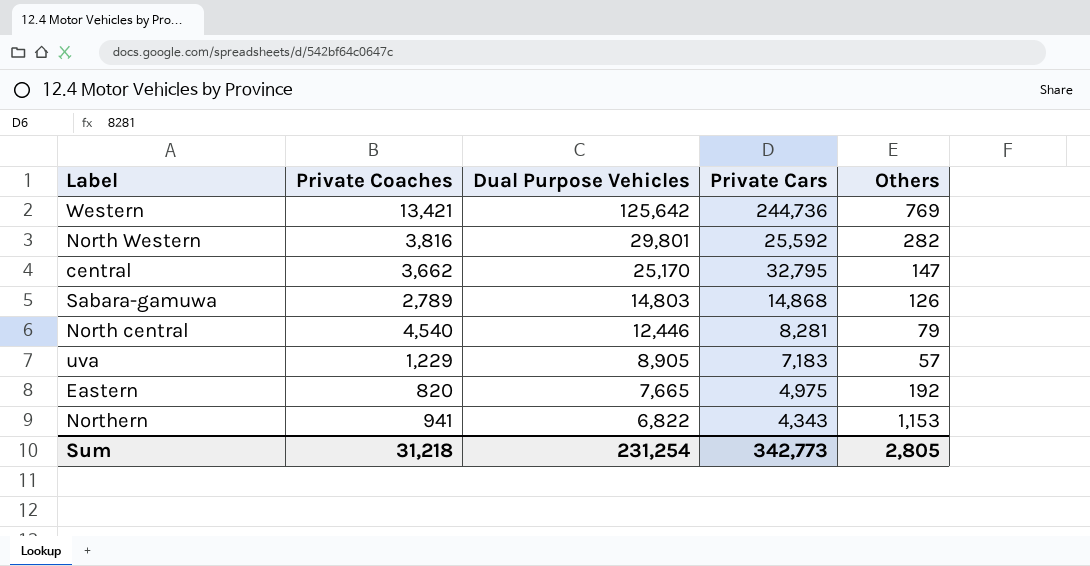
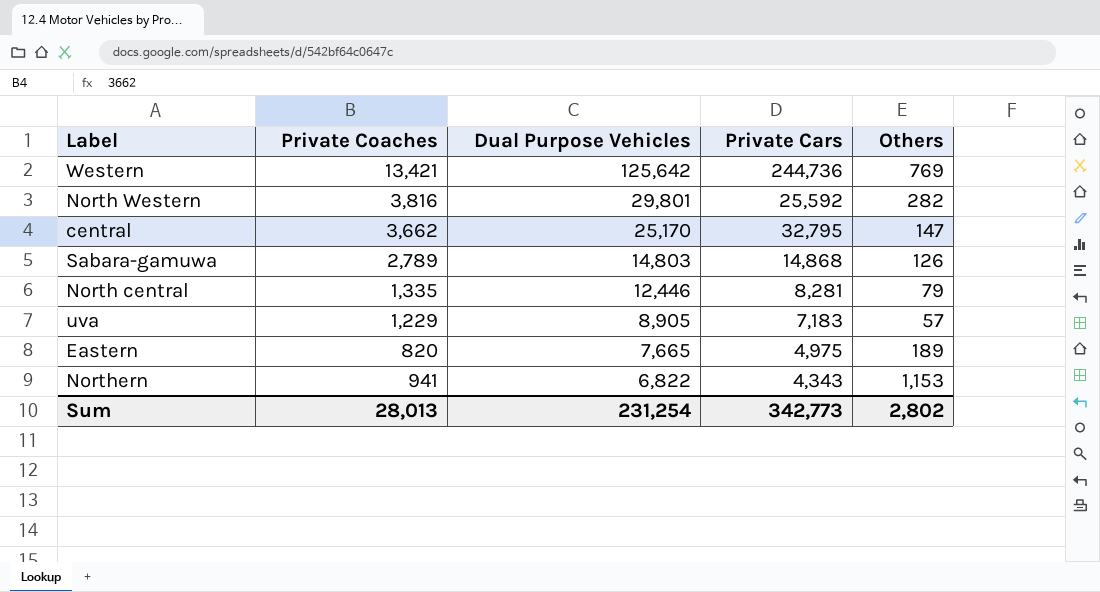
North central | Private Coaches: 4,540 -> 1,335
Eastern | Others: 192 -> 189
Sum | Private Coaches: 31,218 -> 28,013
Sum | Others: 2,805 -> 2,802

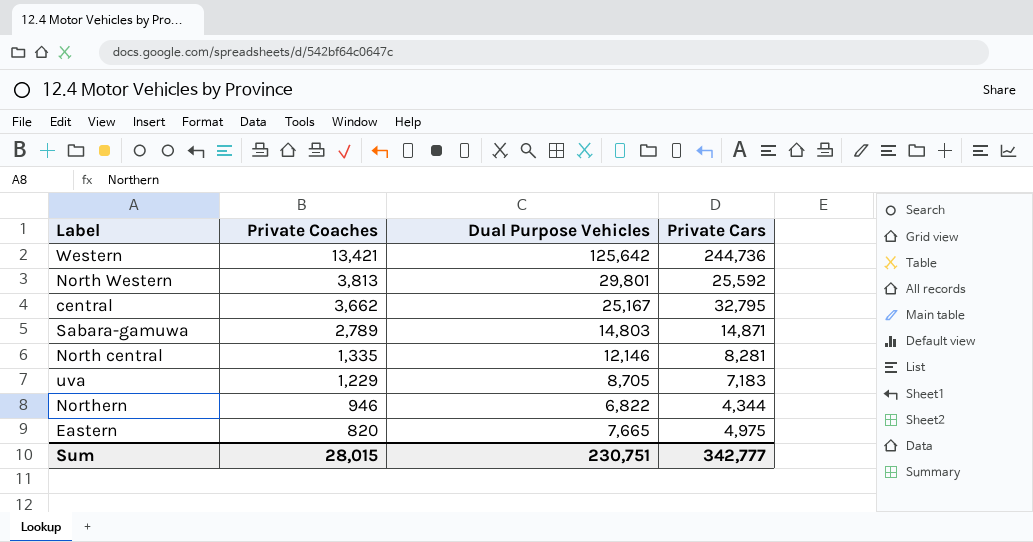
row order: Dual Purpose Vehicles descending -> Private Coaches descending
column Others | position: 5 -> none
North Western | Private Coaches: 3,816 -> 3,813
central | Dual Purpose Vehicles: 25,170 -> 25,167
Sabara-gamuwa | Private Cars: 14,868 -> 14,871
North central | Dual Purpose Vehicles: 12,446 -> 12,146
uva | Dual Purpose Vehicles: 8,905 -> 8,705
Northern | Private Coaches: 941 -> 946
Northern | Private Cars: 4,343 -> 4,344
Sum | Private Coaches: 28,013 -> 28,015
Sum | Dual Purpose Vehicles: 231,254 -> 230,751
Sum | Private Cars: 342,773 -> 342,777

